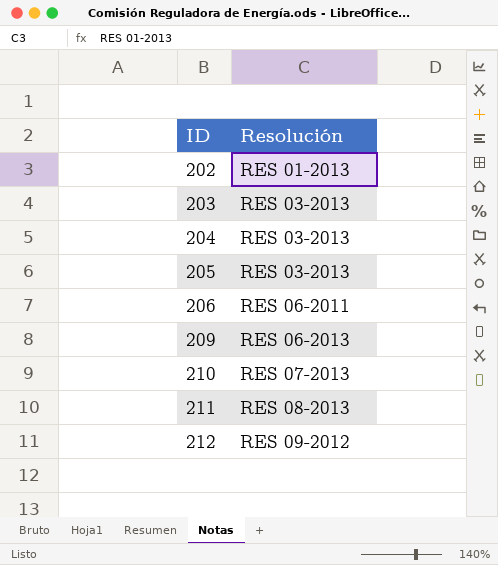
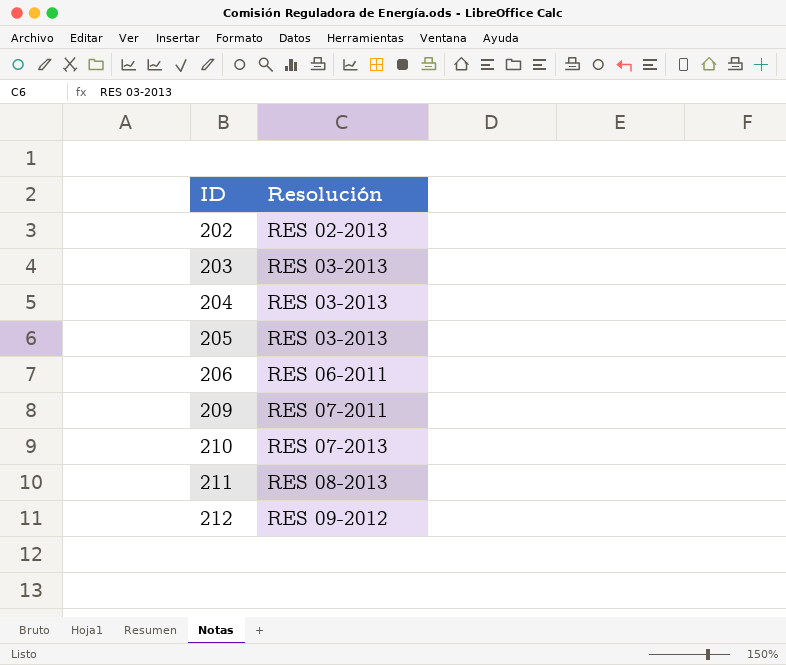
202 | Resolución: RES 01-2013 -> RES 02-2013
209 | Resolución: RES 06-2013 -> RES 07-2011

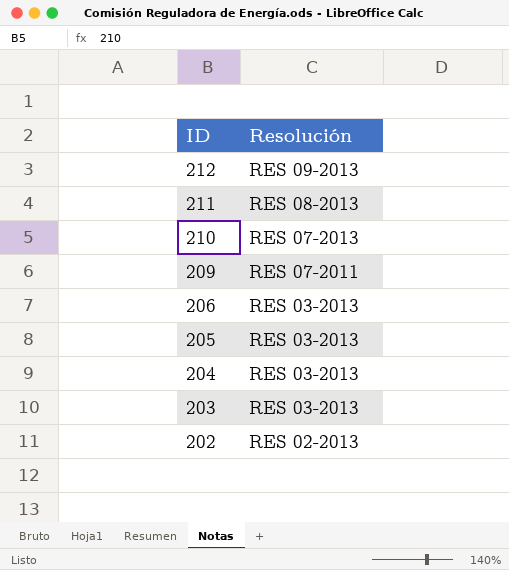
row order: ID ascending -> ID descending
212 | Resolución: RES 09-2012 -> RES 09-2013
206 | Resolución: RES 06-2011 -> RES 03-2013

